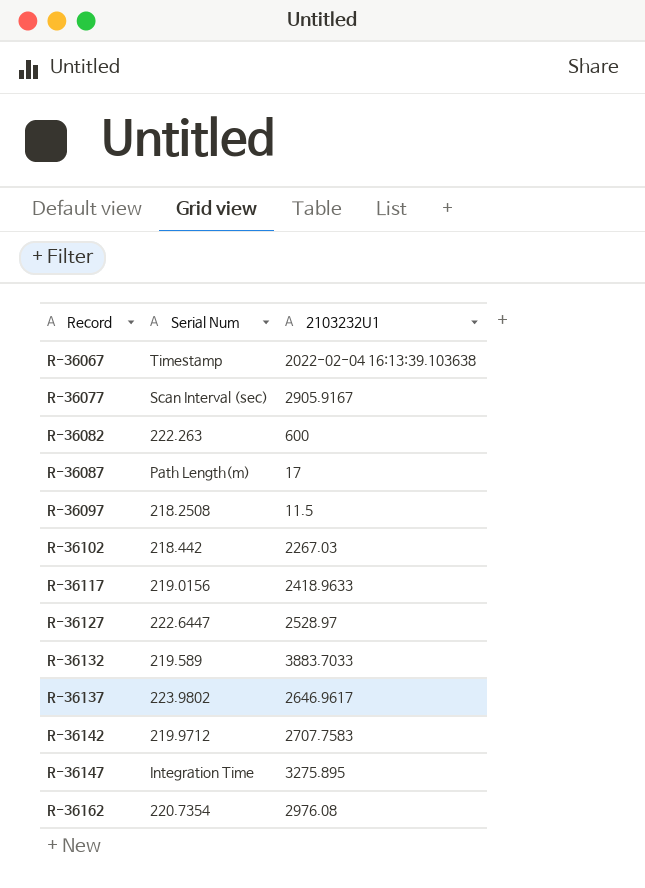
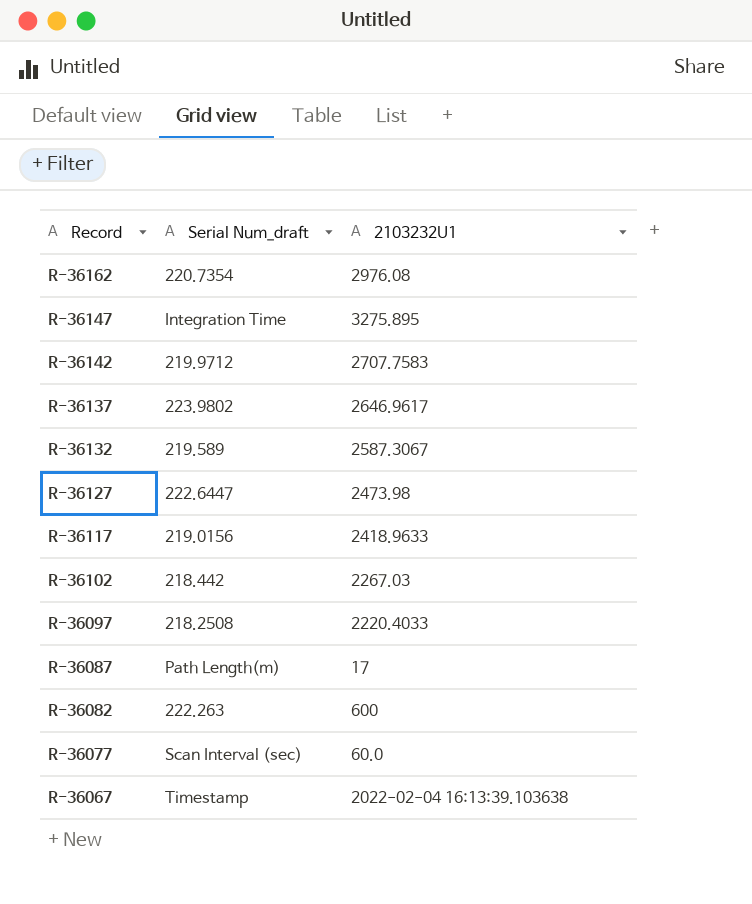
row order: Record ascending -> Record descending
column name: Serial Num -> Serial Num_draft
R-36132 | 2103232U1: 3883.7033 -> 2587.3067
R-36127 | 2103232U1: 2528.97 -> 2473.98
R-36097 | 2103232U1: 11.5 -> 2220.4033
R-36077 | 2103232U1: 2905.9167 -> 60.0

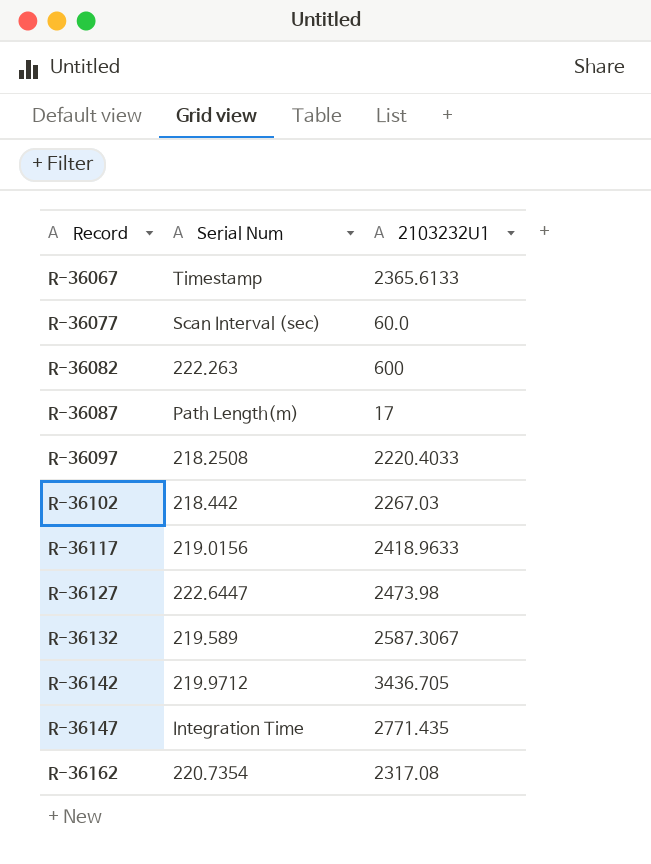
row order: Record descending -> Record ascending
column name: Serial Num_draft -> Serial Num
row R-36137: 223.9802 | 2646.9617 -> none
R-36067 | 2103232U1: 2022-02-04 16:13:39.103638 -> 2365.6133
R-36142 | 2103232U1: 2707.7583 -> 3436.705
R-36147 | 2103232U1: 3275.895 -> 2771.435
R-36162 | 2103232U1: 2976.08 -> 2317.08

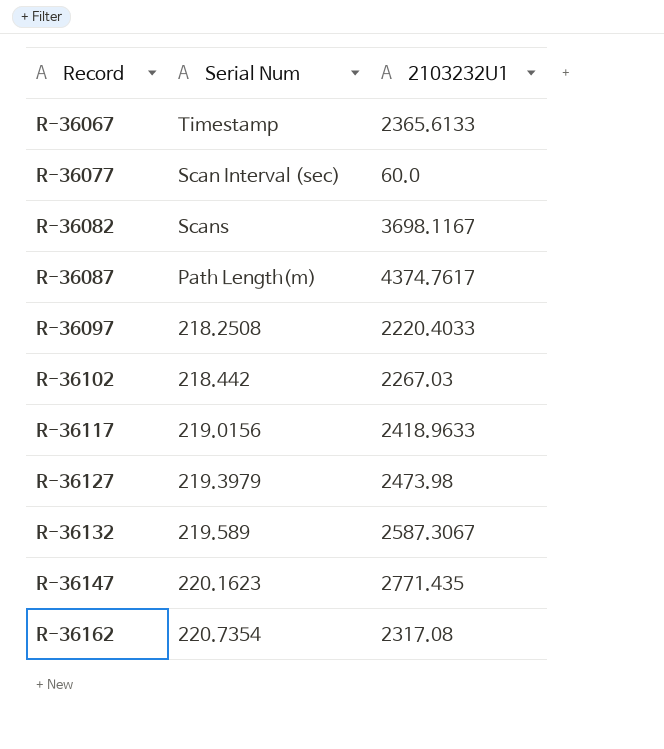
row R-36142: 219.9712 | 3436.705 -> none
R-36082 | Serial Num: 222.263 -> Scans
R-36082 | 2103232U1: 600 -> 3698.1167
R-36087 | 2103232U1: 17 -> 4374.7617
R-36127 | Serial Num: 222.6447 -> 219.3979
R-36147 | Serial Num: Integration Time -> 220.1623

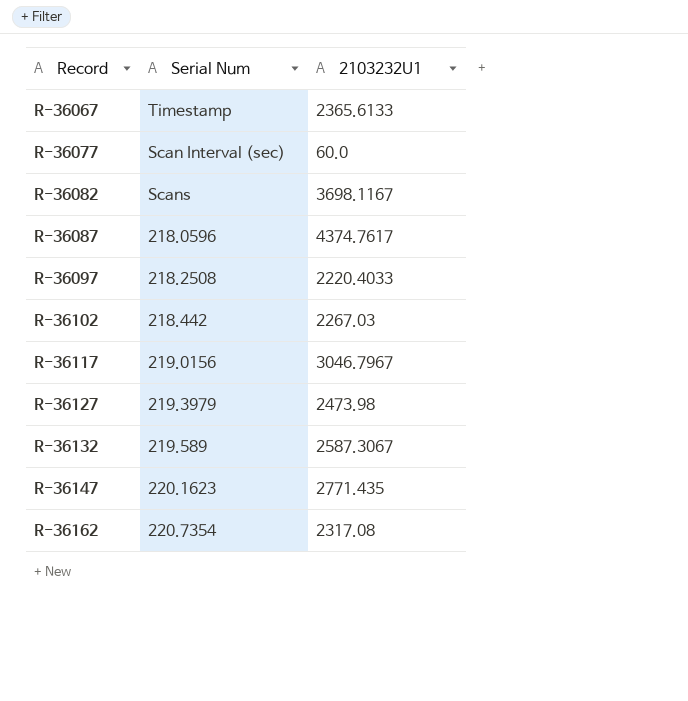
R-36087 | Serial Num: Path Length(m) -> 218.0596
R-36117 | 2103232U1: 2418.9633 -> 3046.7967

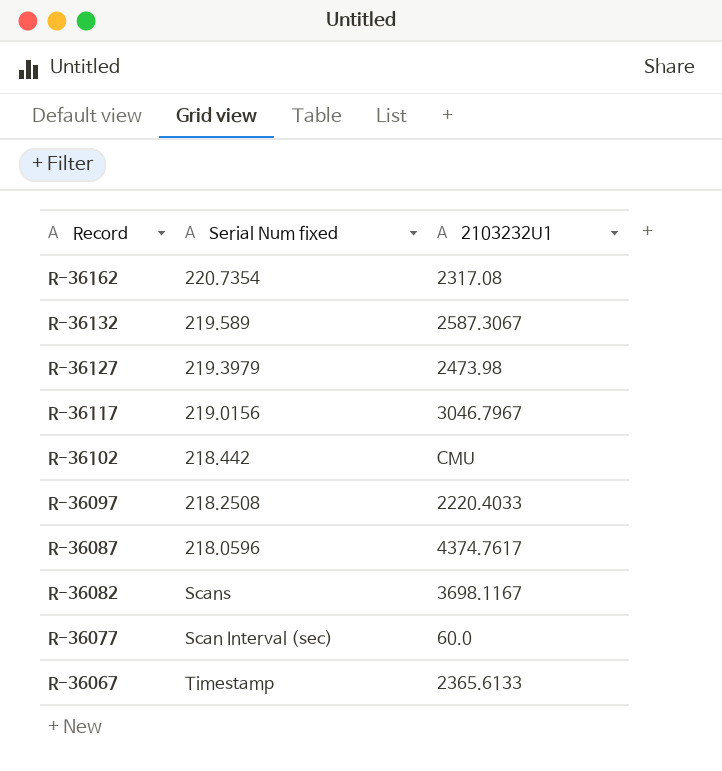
row order: Record ascending -> Record descending
column name: Serial Num -> Serial Num fixed
row R-36147: 220.1623 | 2771.435 -> none
R-36102 | 2103232U1: 2267.03 -> CMU

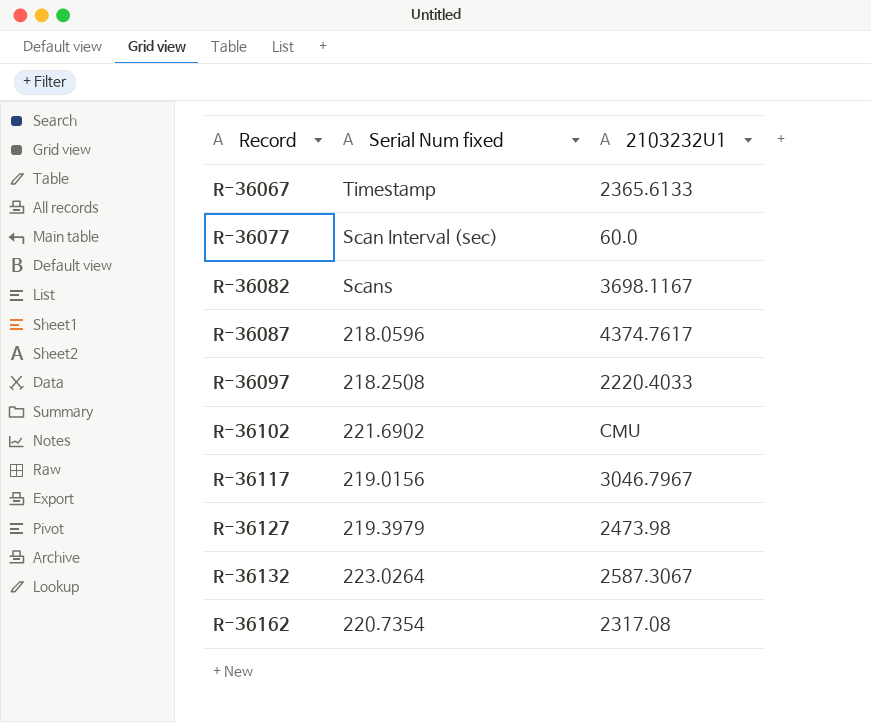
row order: Record descending -> Record ascending
R-36102 | Serial Num fixed: 218.442 -> 221.6902
R-36132 | Serial Num fixed: 219.589 -> 223.0264

